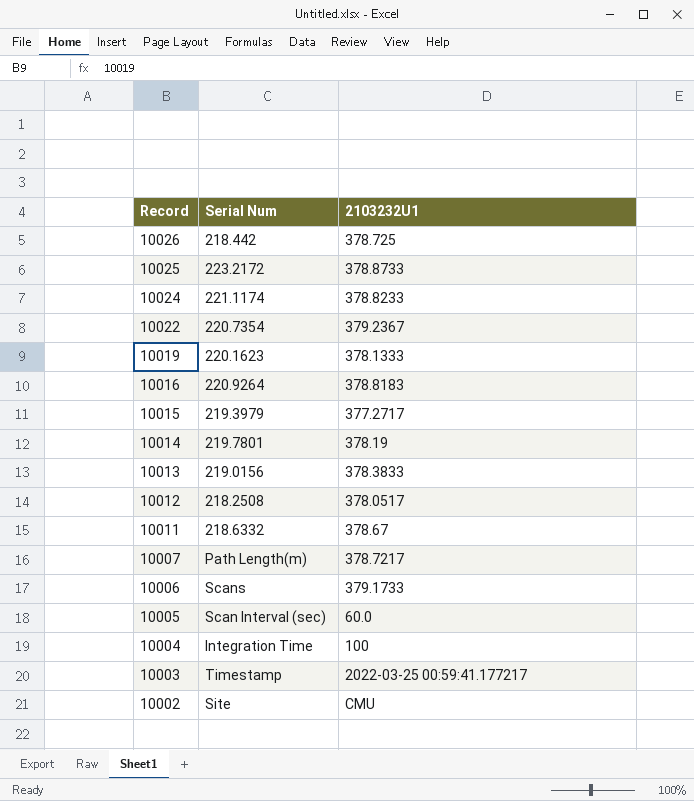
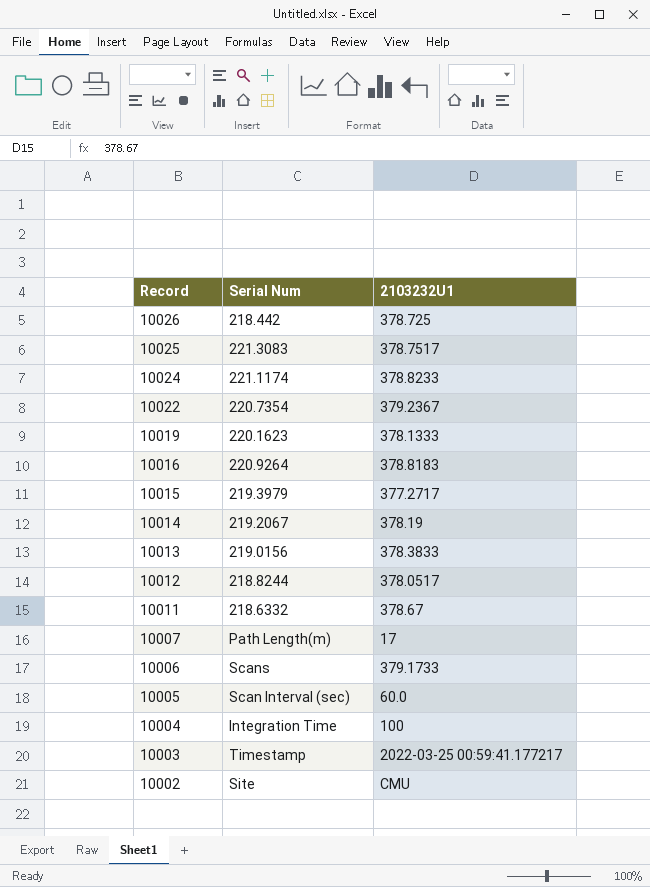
10025 | Serial Num: 223.2172 -> 221.3083
10025 | 2103232U1: 378.8733 -> 378.7517
10014 | Serial Num: 219.7801 -> 219.2067
10012 | Serial Num: 218.2508 -> 218.8244
10007 | 2103232U1: 378.7217 -> 17

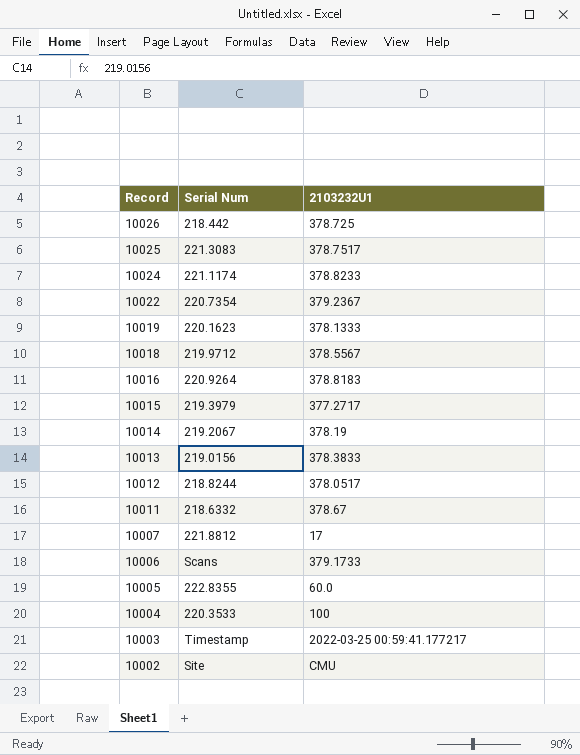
row 10018: none -> 219.9712 | 378.5567
10007 | Serial Num: Path Length(m) -> 221.8812
10005 | Serial Num: Scan Interval (sec) -> 222.8355
10004 | Serial Num: Integration Time -> 220.3533

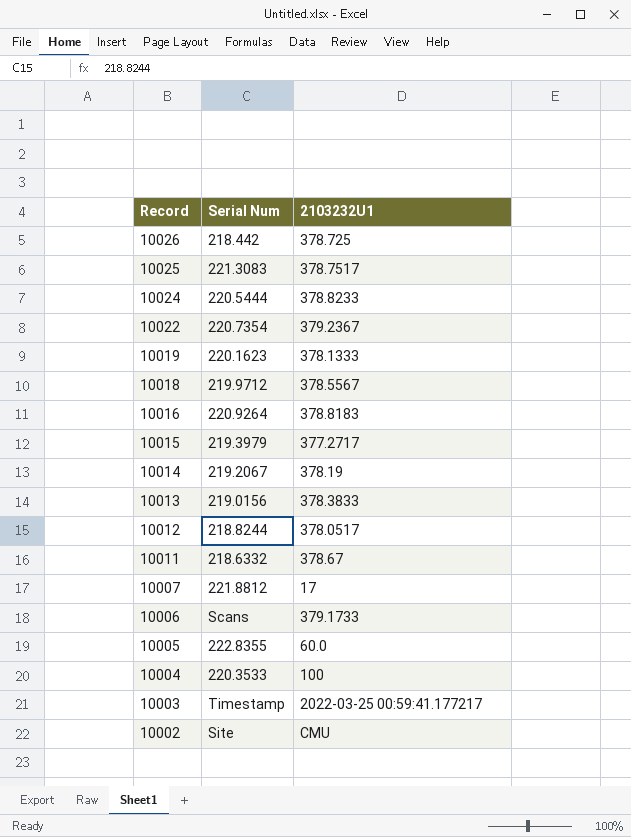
10024 | Serial Num: 221.1174 -> 220.5444

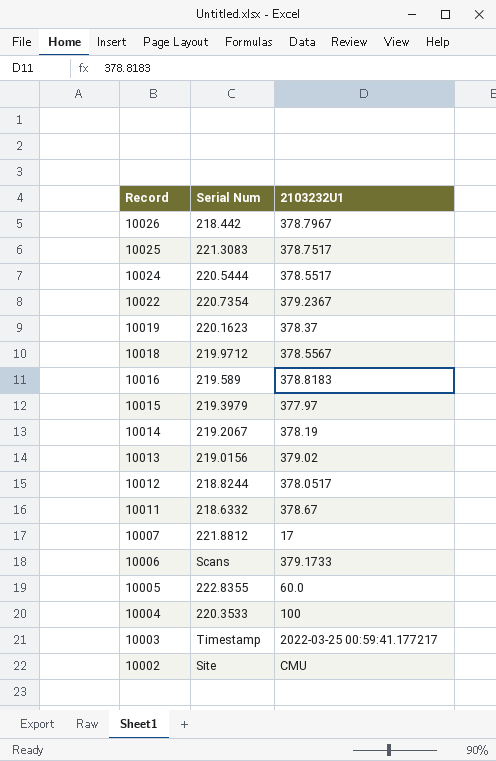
10026 | 2103232U1: 378.725 -> 378.7967
10024 | 2103232U1: 378.8233 -> 378.5517
10019 | 2103232U1: 378.1333 -> 378.37
10016 | Serial Num: 220.9264 -> 219.589
10015 | 2103232U1: 377.2717 -> 377.97
10013 | 2103232U1: 378.3833 -> 379.02

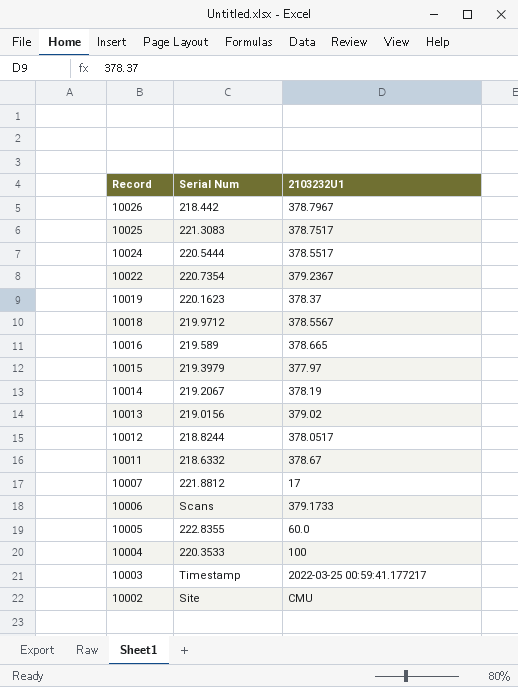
10016 | 2103232U1: 378.8183 -> 378.665

